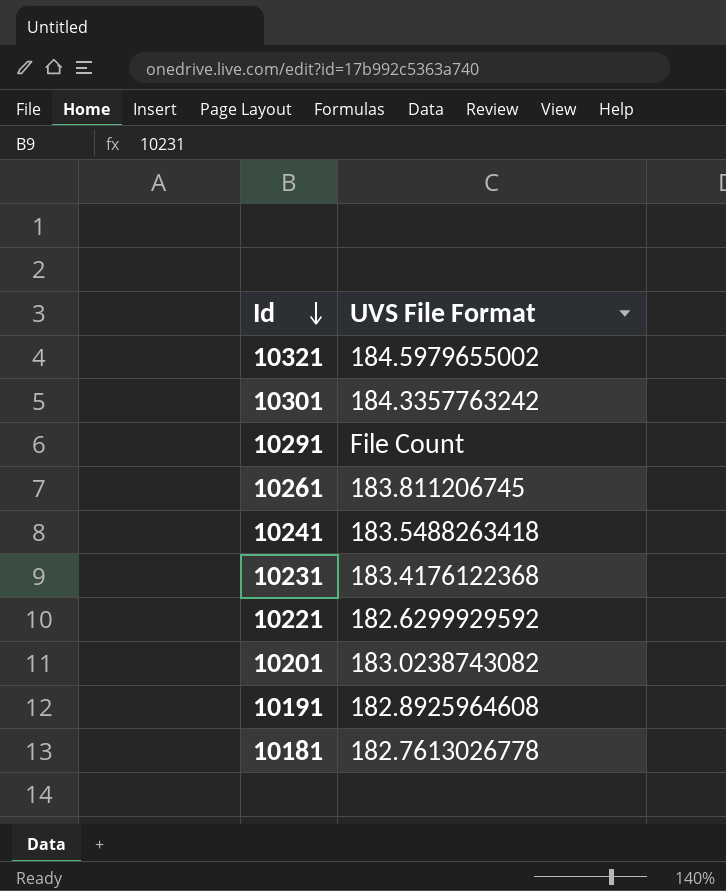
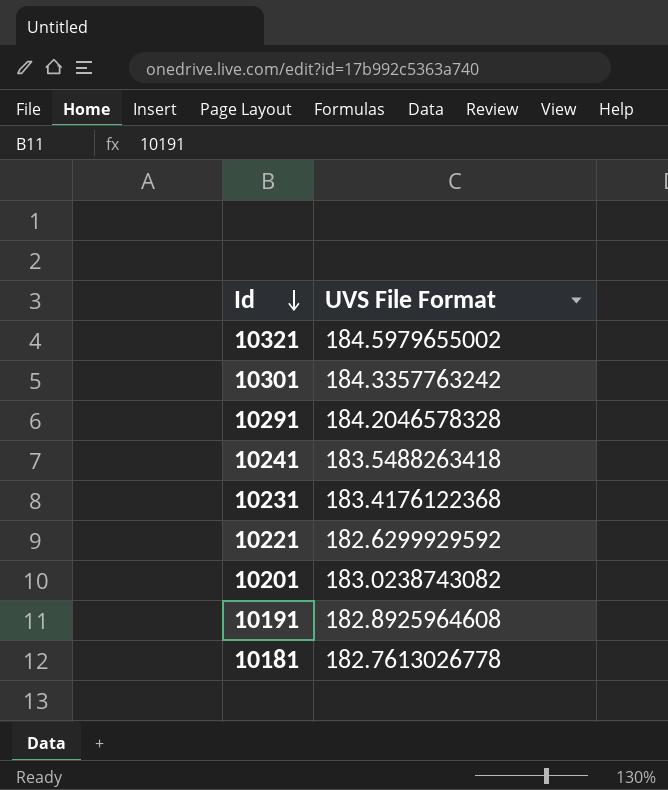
row 10261: 183.811206745 -> none
10291 | UVS File Format: File Count -> 184.2046578328

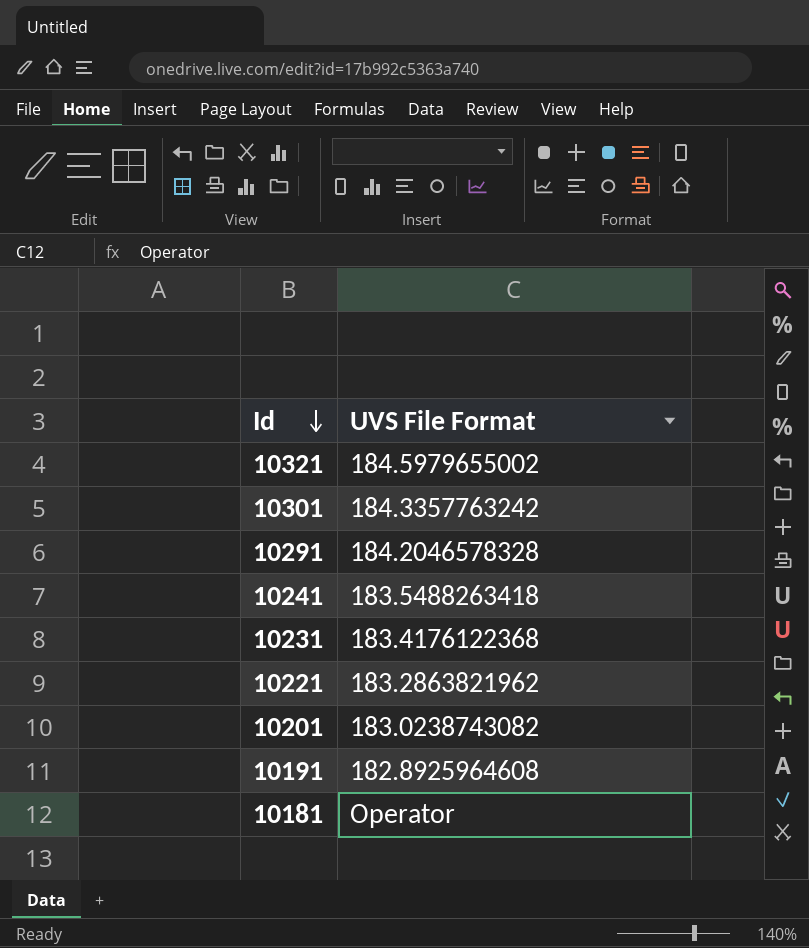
10221 | UVS File Format: 182.6299929592 -> 183.2863821962
10181 | UVS File Format: 182.7613026778 -> Operator

